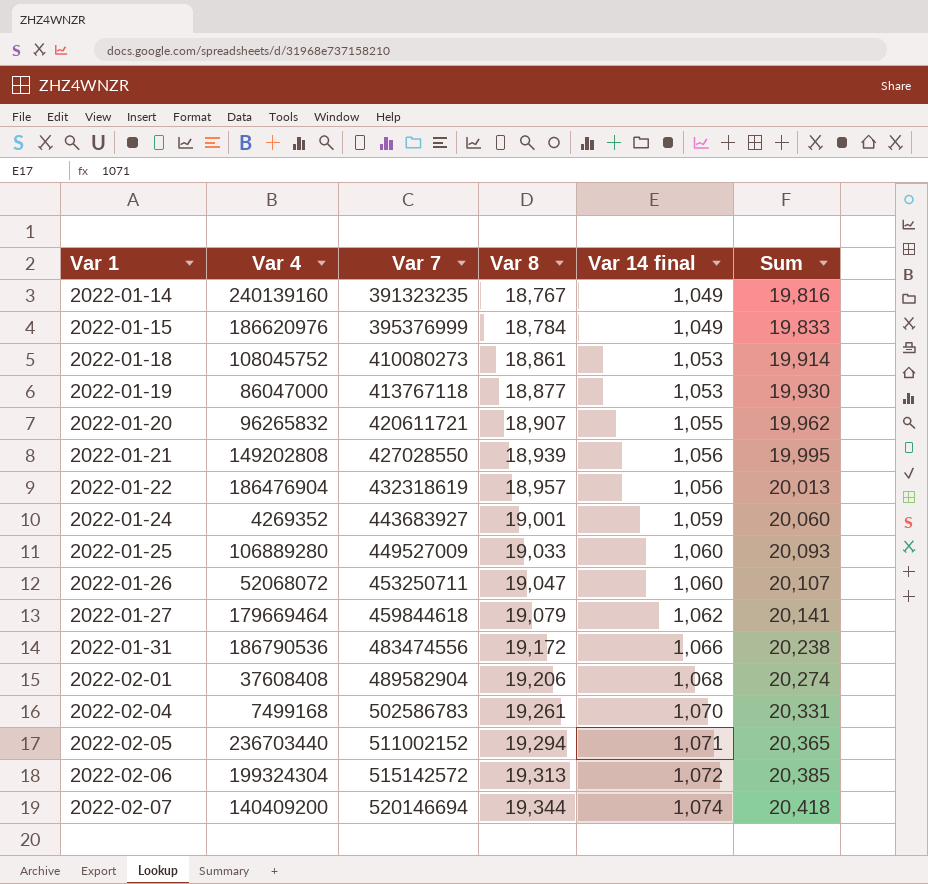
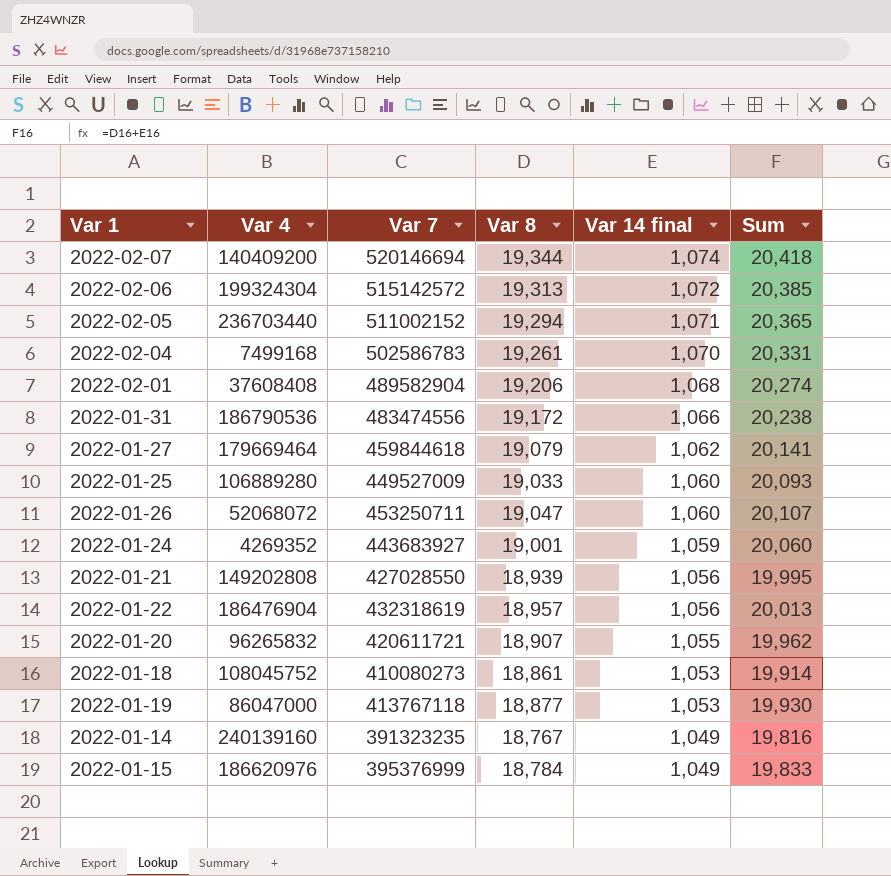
row order: Var 1 ascending -> Var 14 final descending

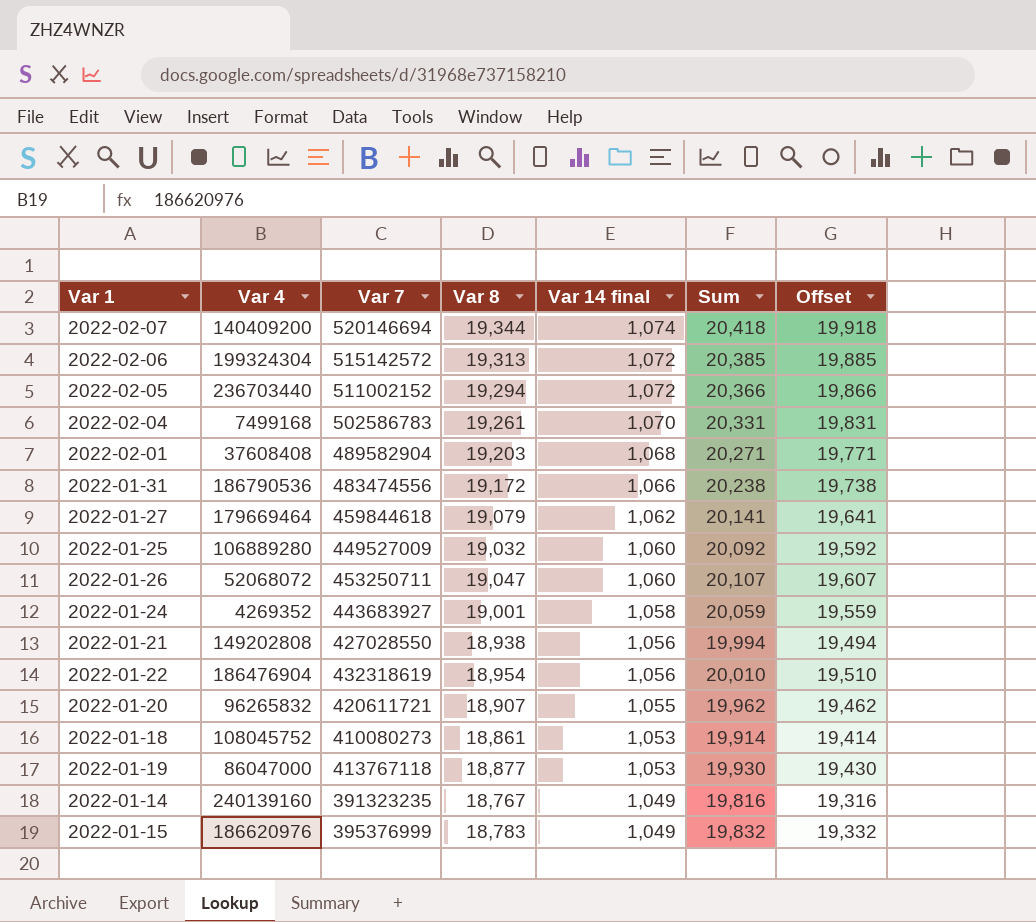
column Offset | formula: none -> [Sum] - 500
2022-02-05 | Var 14 final: 1,071 -> 1,072
2022-02-05 | Sum: 20,365 -> 20,366
2022-02-01 | Var 8: 19,206 -> 19,203
2022-02-01 | Sum: 20,274 -> 20,271
2022-01-25 | Var 8: 19,033 -> 19,032
2022-01-25 | Sum: 20,093 -> 20,092
2022-01-24 | Var 14 final: 1,059 -> 1,058
2022-01-24 | Sum: 20,060 -> 20,059
2022-01-21 | Var 8: 18,939 -> 18,938
2022-01-21 | Sum: 19,995 -> 19,994
2022-01-22 | Var 8: 18,957 -> 18,954
2022-01-22 | Sum: 20,013 -> 20,010
2022-01-15 | Var 8: 18,784 -> 18,783
2022-01-15 | Sum: 19,833 -> 19,832

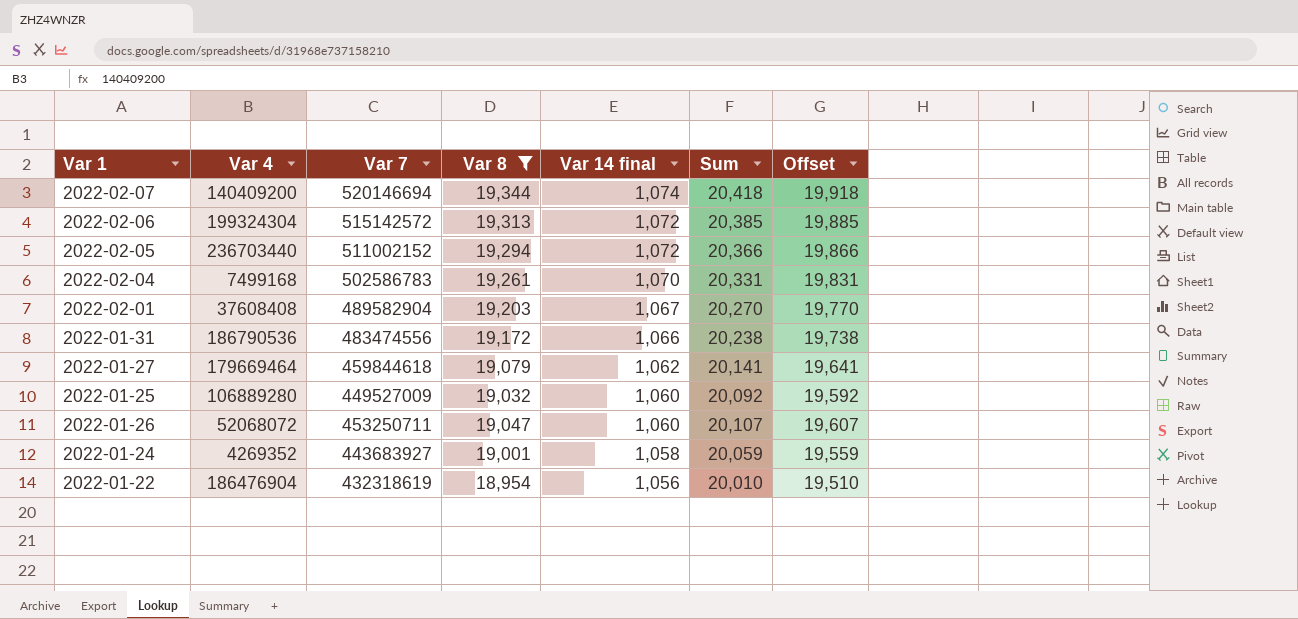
filter: none -> Var 8 >= 18,954
2022-02-01 | Var 14 final: 1,068 -> 1,067
2022-02-01 | Sum: 20,271 -> 20,270
2022-02-01 | Offset: 19,771 -> 19,770

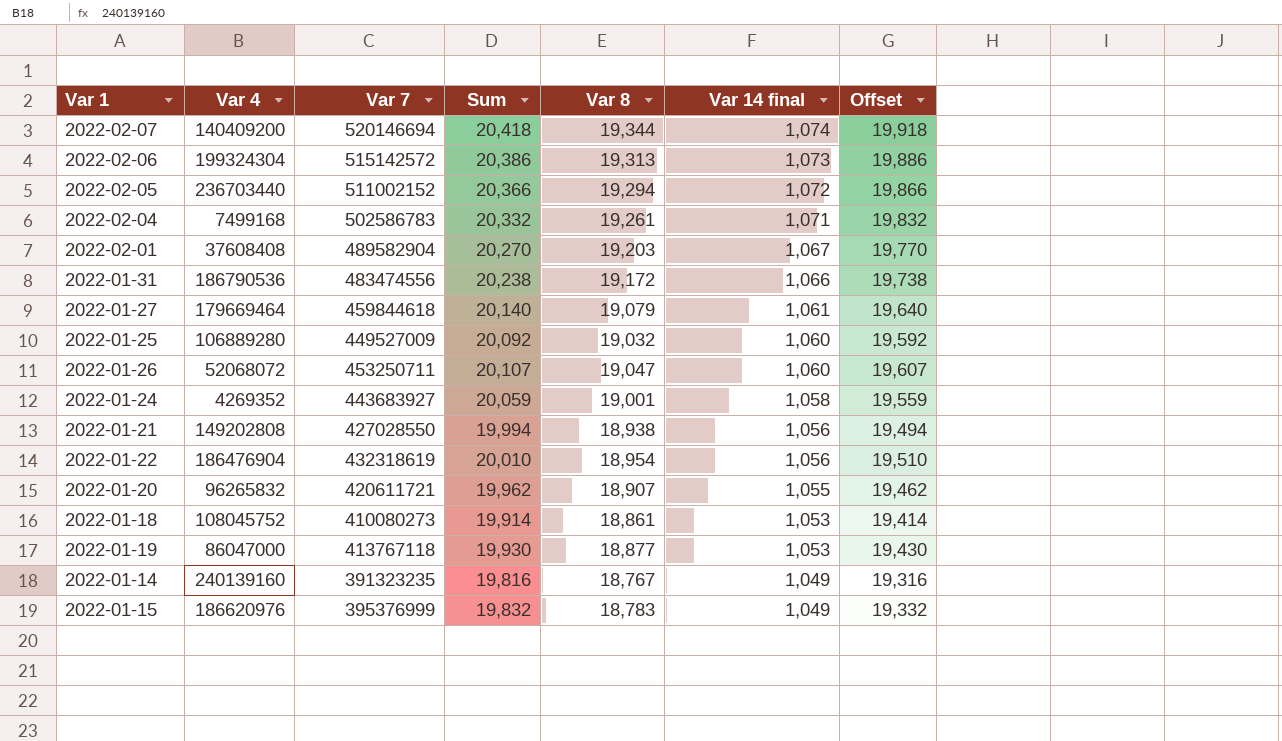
filter: Var 8 >= 18,954 -> none
column Sum | position: 6 -> 4
2022-02-06 | Sum: 20,385 -> 20,386
2022-02-06 | Var 14 final: 1,072 -> 1,073
2022-02-06 | Offset: 19,885 -> 19,886
2022-02-04 | Sum: 20,331 -> 20,332
2022-02-04 | Var 14 final: 1,070 -> 1,071
2022-02-04 | Offset: 19,831 -> 19,832
2022-01-27 | Sum: 20,141 -> 20,140
2022-01-27 | Var 14 final: 1,062 -> 1,061
2022-01-27 | Offset: 19,641 -> 19,640

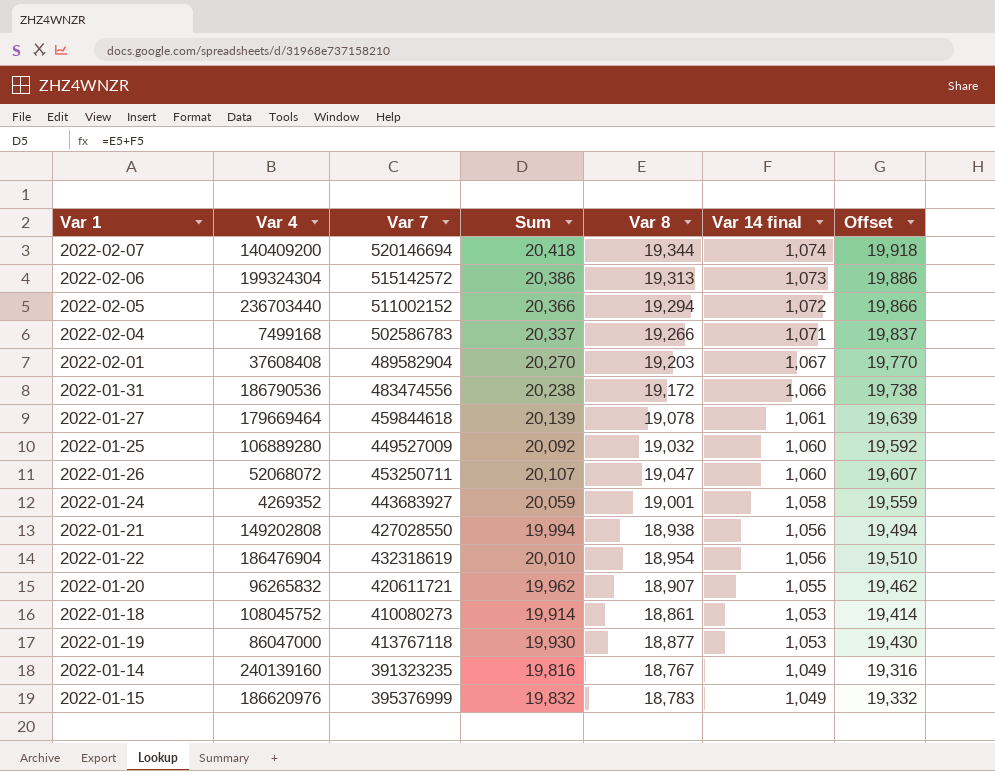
2022-02-04 | Sum: 20,332 -> 20,337
2022-02-04 | Var 8: 19,261 -> 19,266
2022-02-04 | Offset: 19,832 -> 19,837
2022-01-27 | Sum: 20,140 -> 20,139
2022-01-27 | Var 8: 19,079 -> 19,078
2022-01-27 | Offset: 19,640 -> 19,639

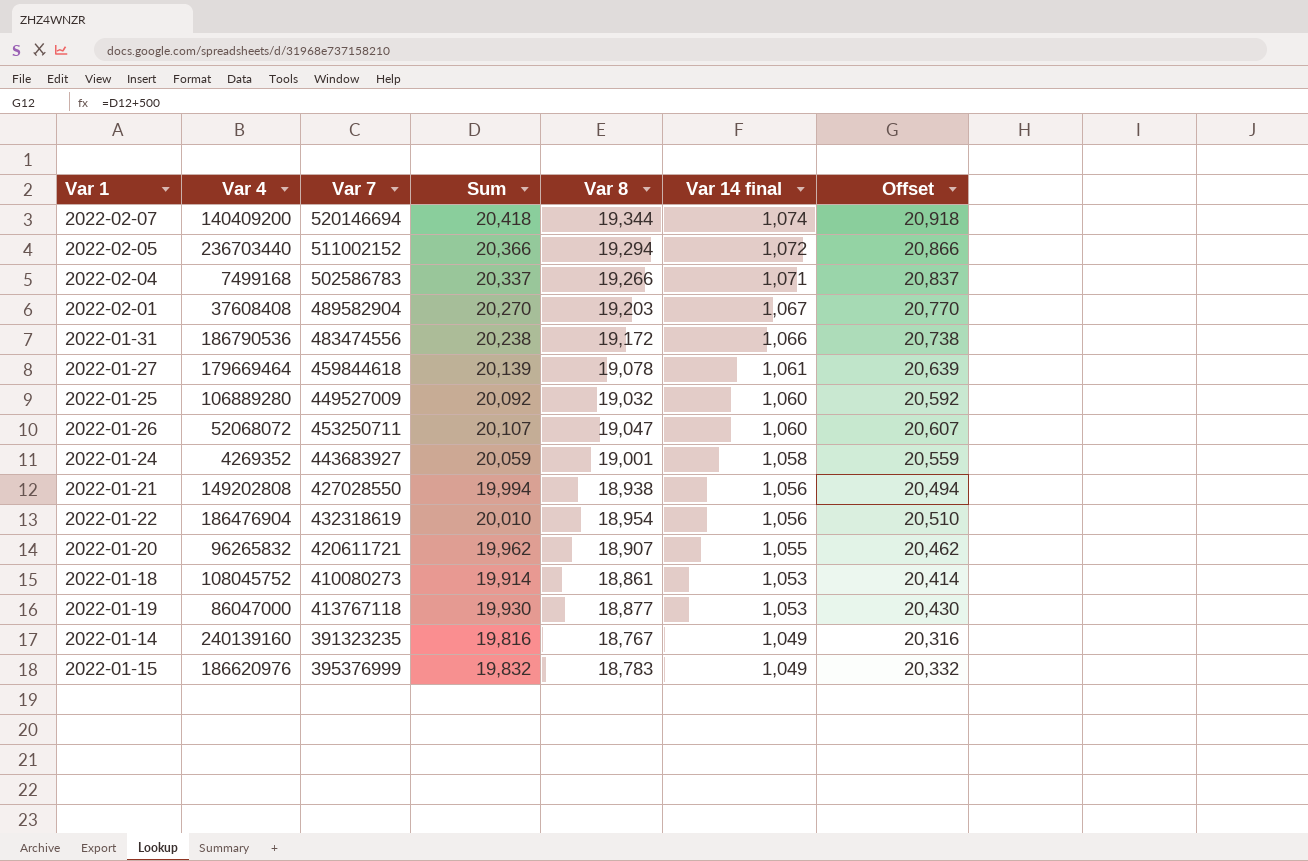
column Offset | formula: [Sum] - 500 -> [Sum] + 500
row 2022-02-06: 199324304 | 515142572 | 20,386 | 19,313 | 1,073 | 19,886 -> none

